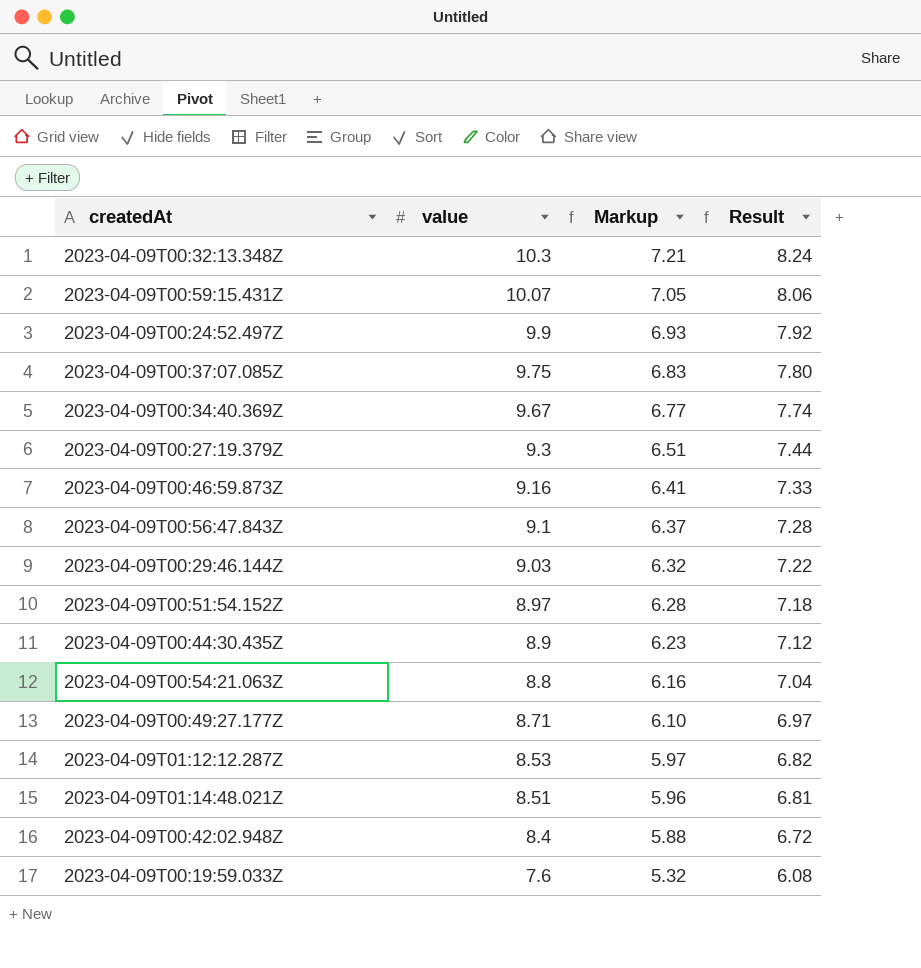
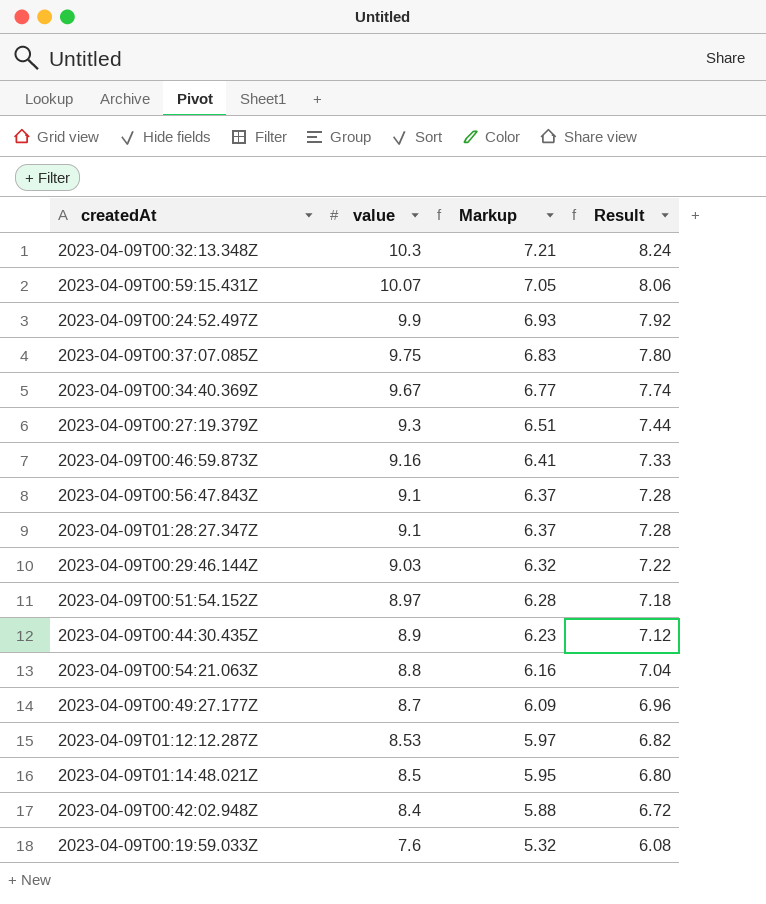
row 2023-04-09T01:28:27.347Z: none -> 9.1 | 6.37 | 7.28
2023-04-09T00:49:27.177Z | value: 8.71 -> 8.7
2023-04-09T00:49:27.177Z | Markup: 6.10 -> 6.09
2023-04-09T00:49:27.177Z | Result: 6.97 -> 6.96
2023-04-09T01:14:48.021Z | value: 8.51 -> 8.5
2023-04-09T01:14:48.021Z | Markup: 5.96 -> 5.95
2023-04-09T01:14:48.021Z | Result: 6.81 -> 6.80

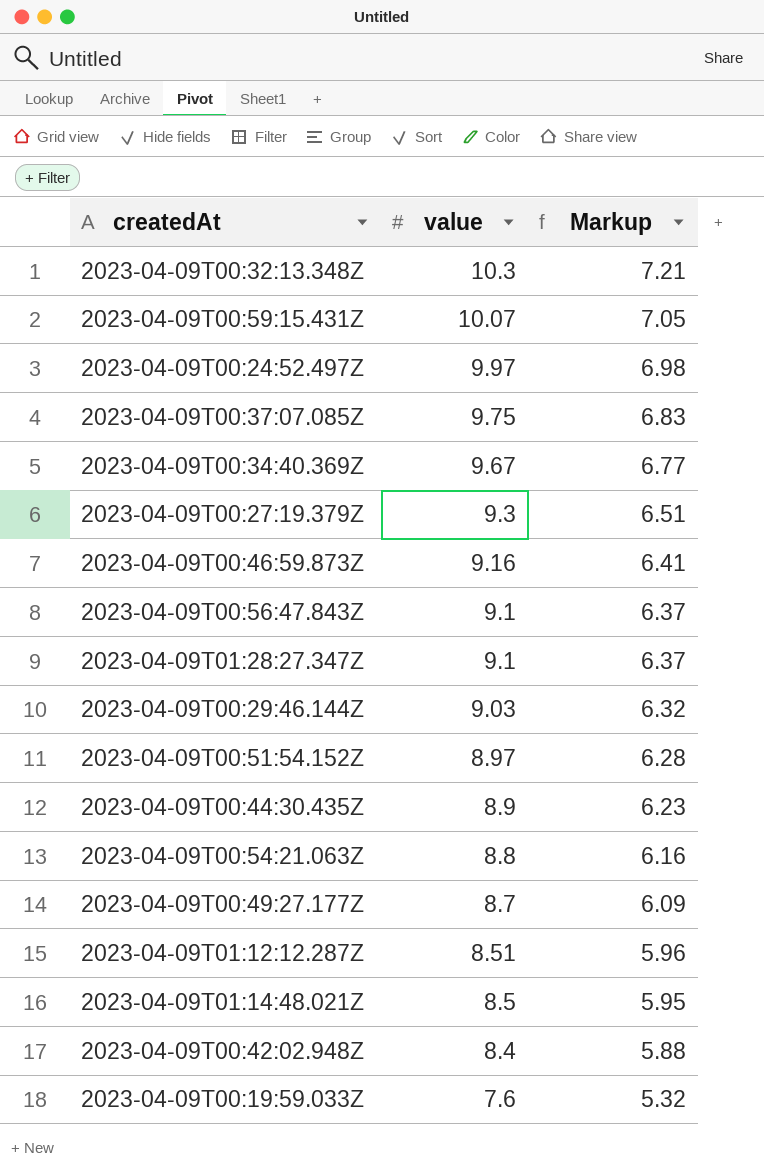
column Result | formula: [value] * 0.8 -> none
2023-04-09T00:24:52.497Z | value: 9.9 -> 9.97
2023-04-09T00:24:52.497Z | Markup: 6.93 -> 6.98
2023-04-09T01:12:12.287Z | value: 8.53 -> 8.51
2023-04-09T01:12:12.287Z | Markup: 5.97 -> 5.96

